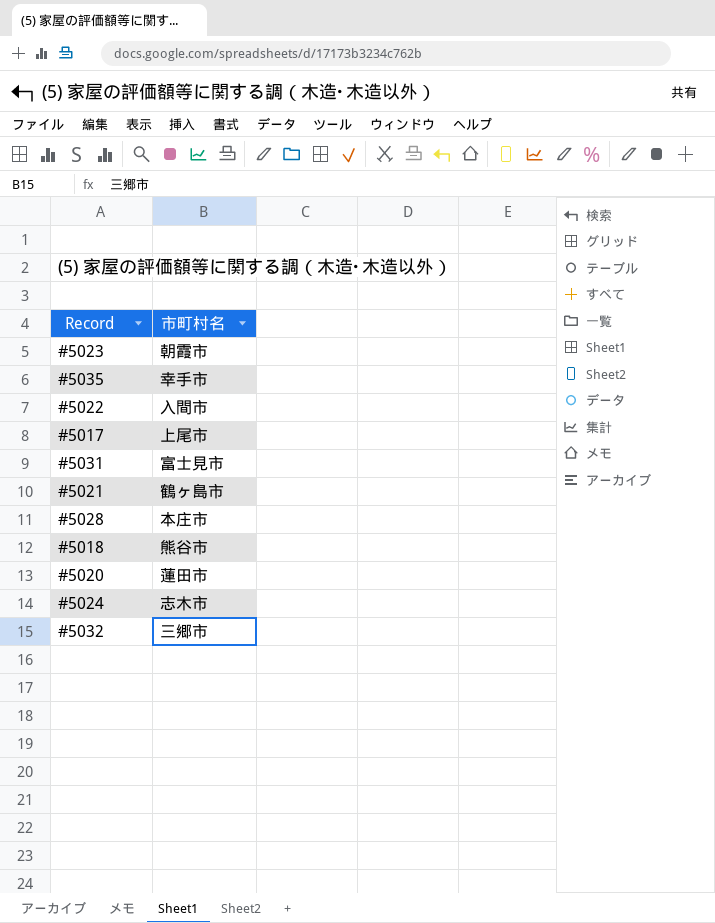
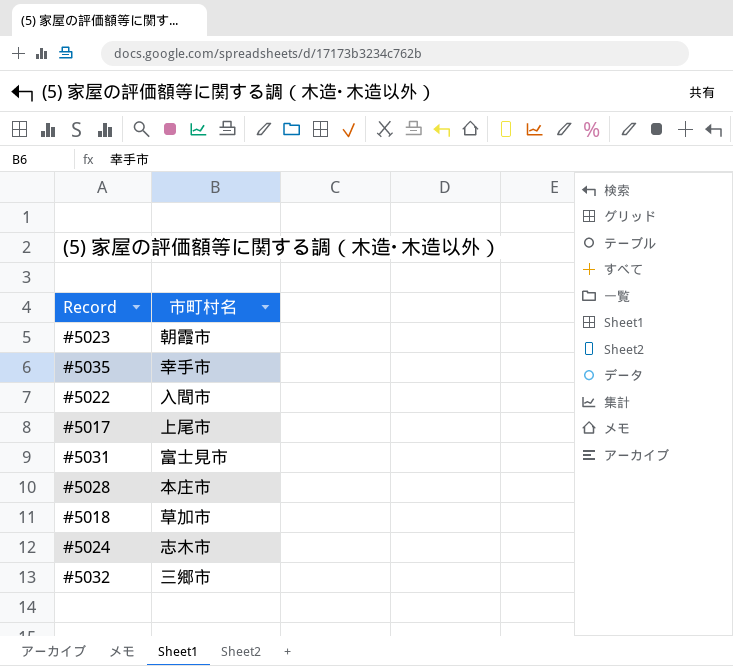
row #5021: 鶴ヶ島市 -> none
row #5020: 蓮田市 -> none
#5018 | 市町村名: 熊谷市 -> 草加市

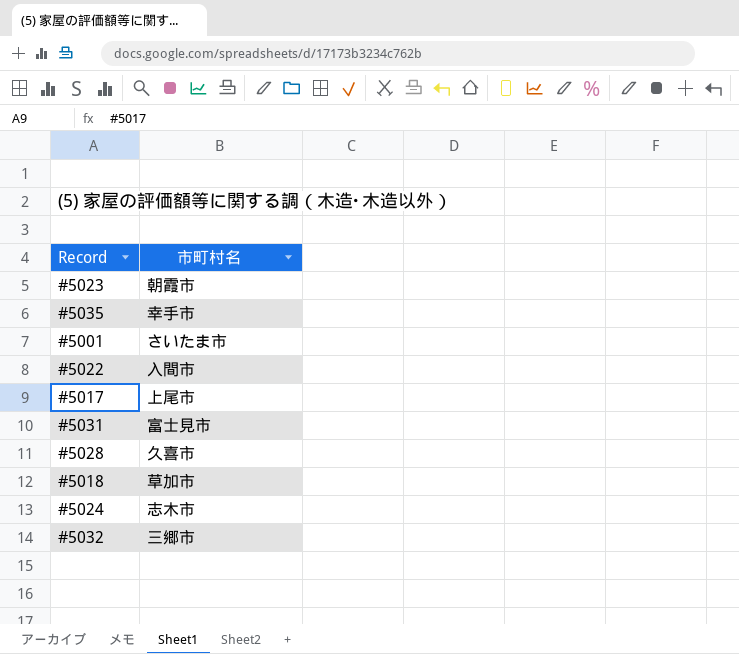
row #5001: none -> さいたま市
#5028 | 市町村名: 本庄市 -> 久喜市

